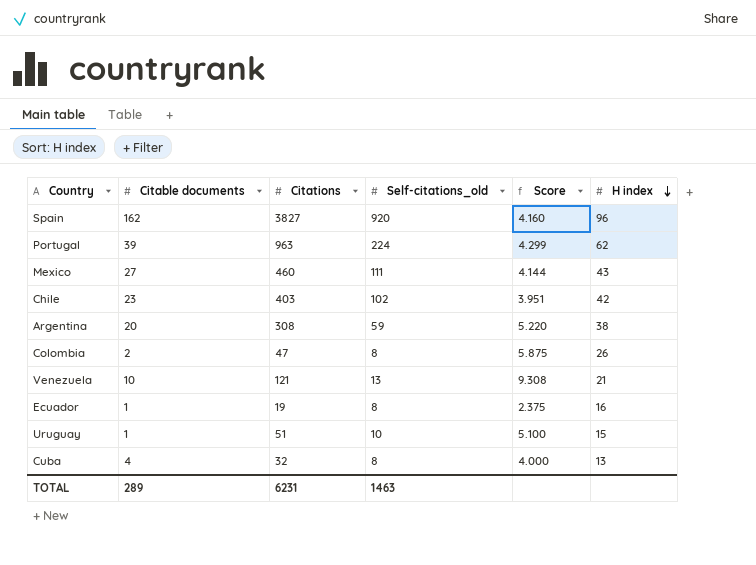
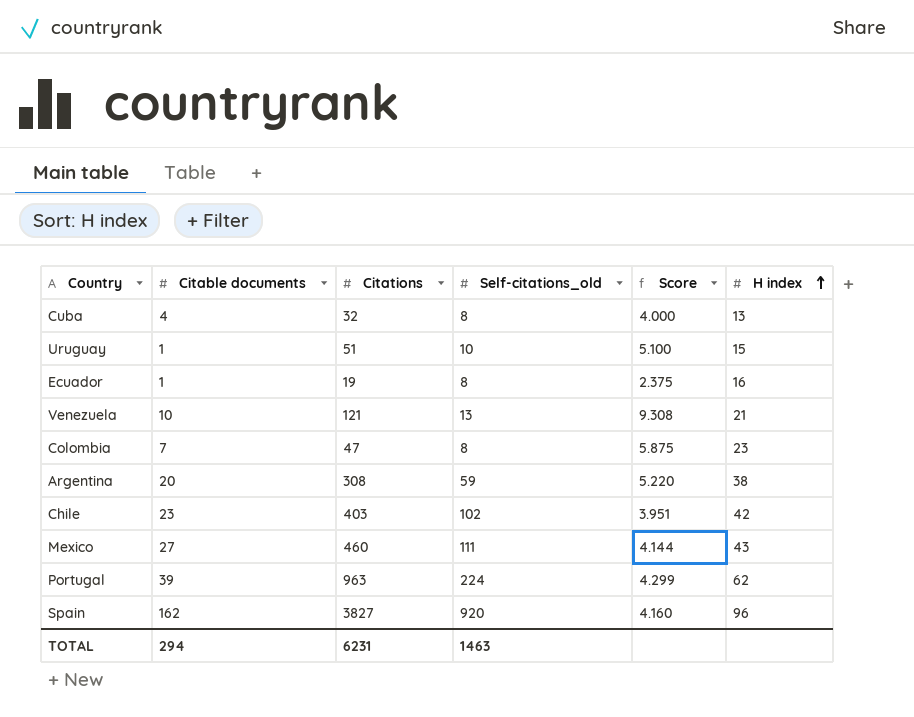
row order: H index descending -> H index ascending
Colombia | Citable documents: 2 -> 7
Colombia | H index: 26 -> 23
TOTAL | Citable documents: 289 -> 294

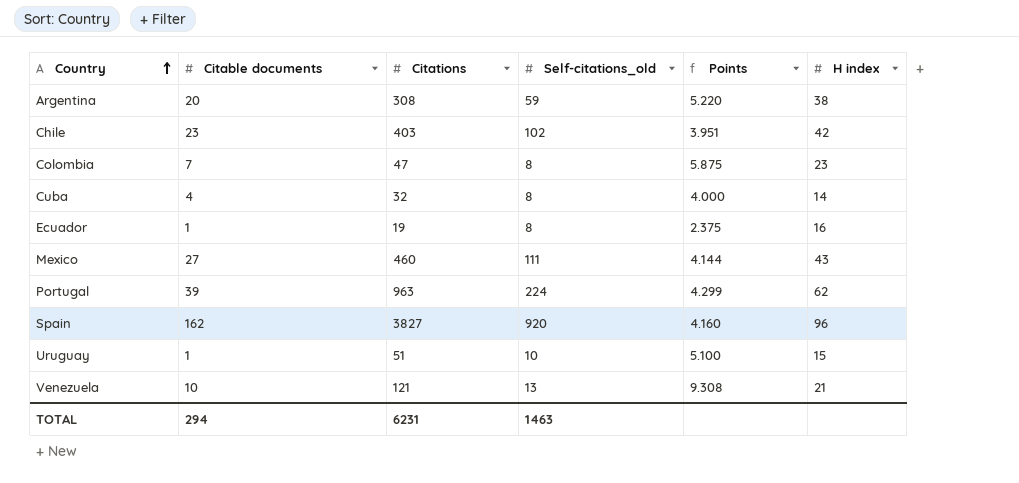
row order: H index ascending -> Country ascending
column name: Score -> Points
Cuba | H index: 13 -> 14

